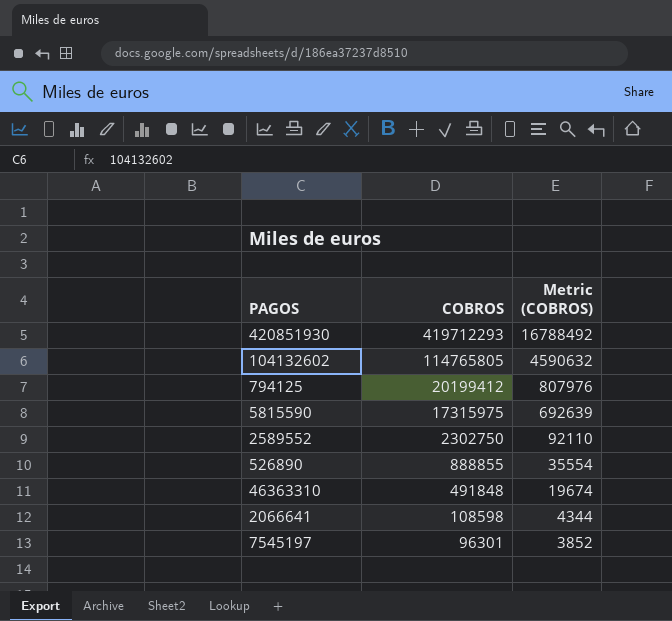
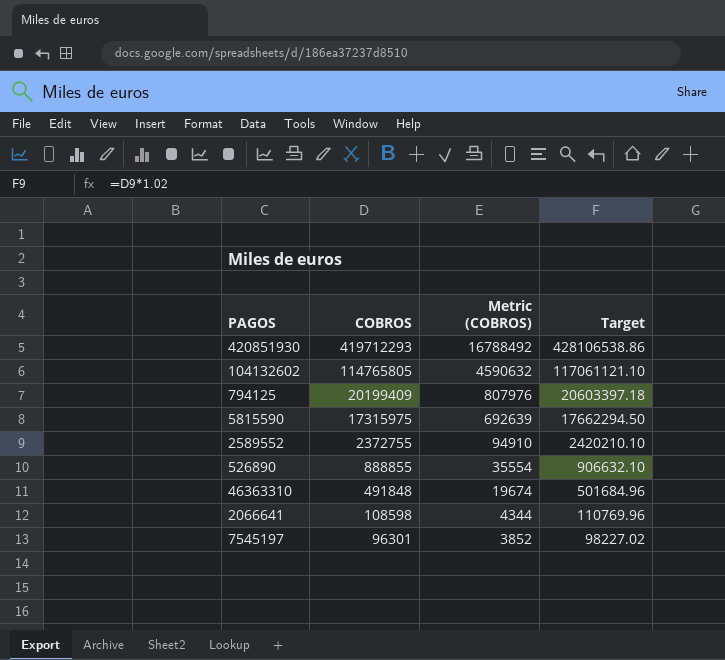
column Target | formula: none -> [COBROS] * 1.02
794125 | COBROS: 20199412 -> 20199409
2589552 | COBROS: 2302750 -> 2372755
2589552 | Metric (COBROS): 92110 -> 94910

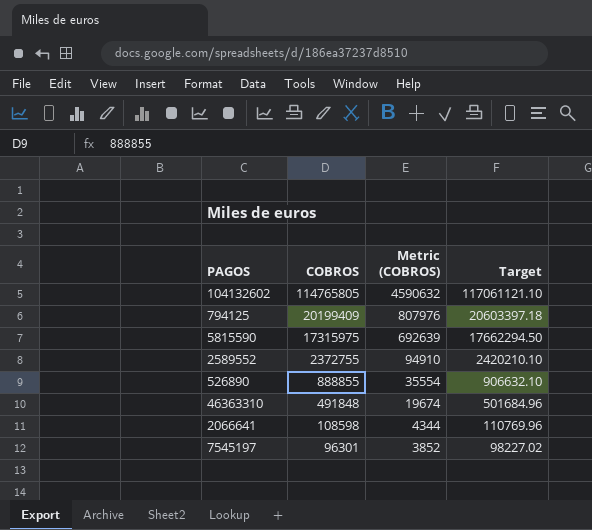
row 420851930: 419712293 | 16788492 | 428106538.86 -> none

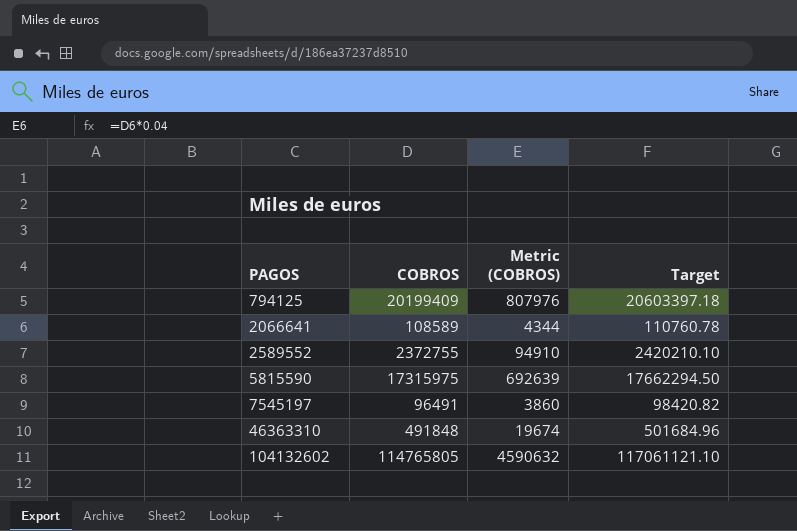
row order: COBROS descending -> PAGOS ascending
row 526890: 888855 | 35554 | 906632.10 -> none
2066641 | COBROS: 108598 -> 108589
2066641 | Target: 110769.96 -> 110760.78
7545197 | COBROS: 96301 -> 96491
7545197 | Metric (COBROS): 3852 -> 3860
7545197 | Target: 98227.02 -> 98420.82

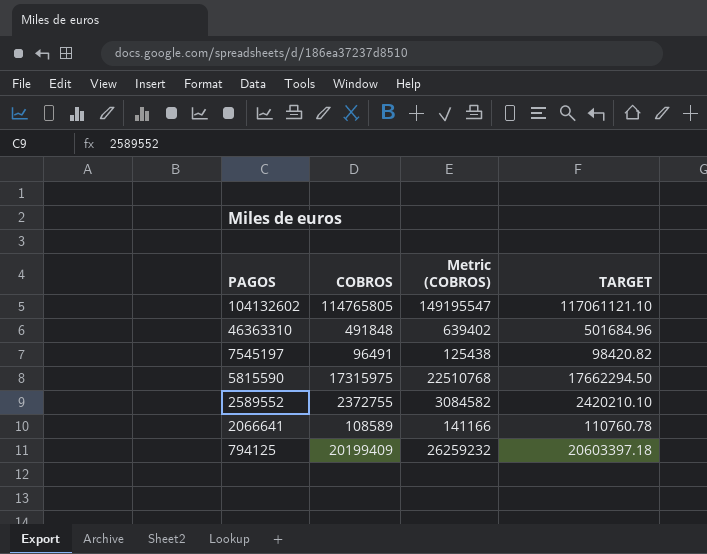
row order: PAGOS ascending -> PAGOS descending
column Metric (COBROS) | formula: [COBROS] * 0.04 -> [COBROS] * 1.3
column name: Target -> TARGET

